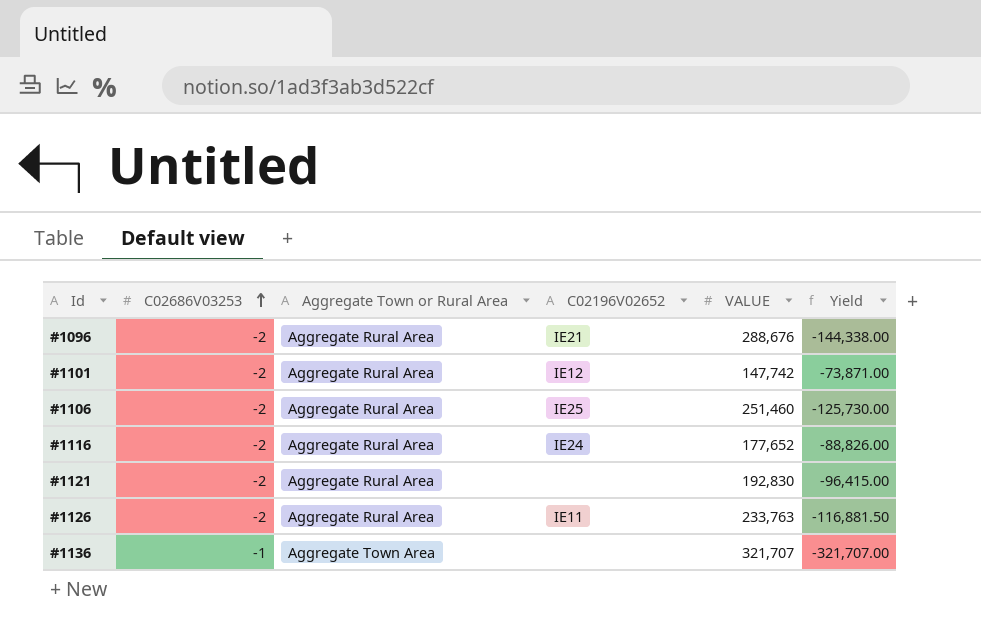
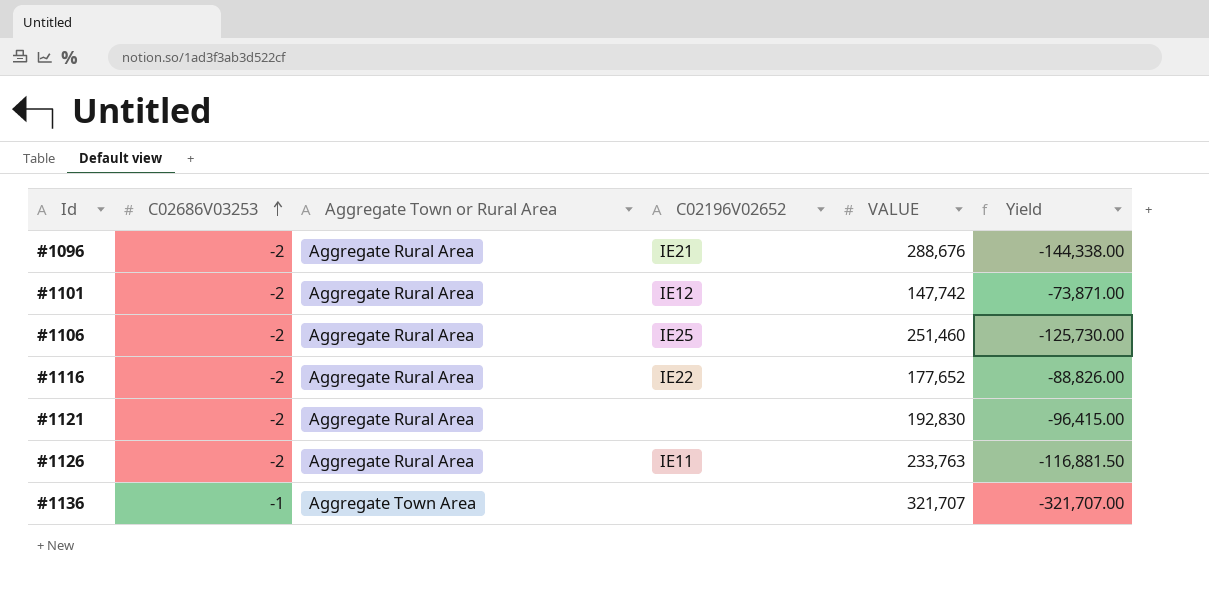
#1116 | C02196V02652: IE24 -> IE22

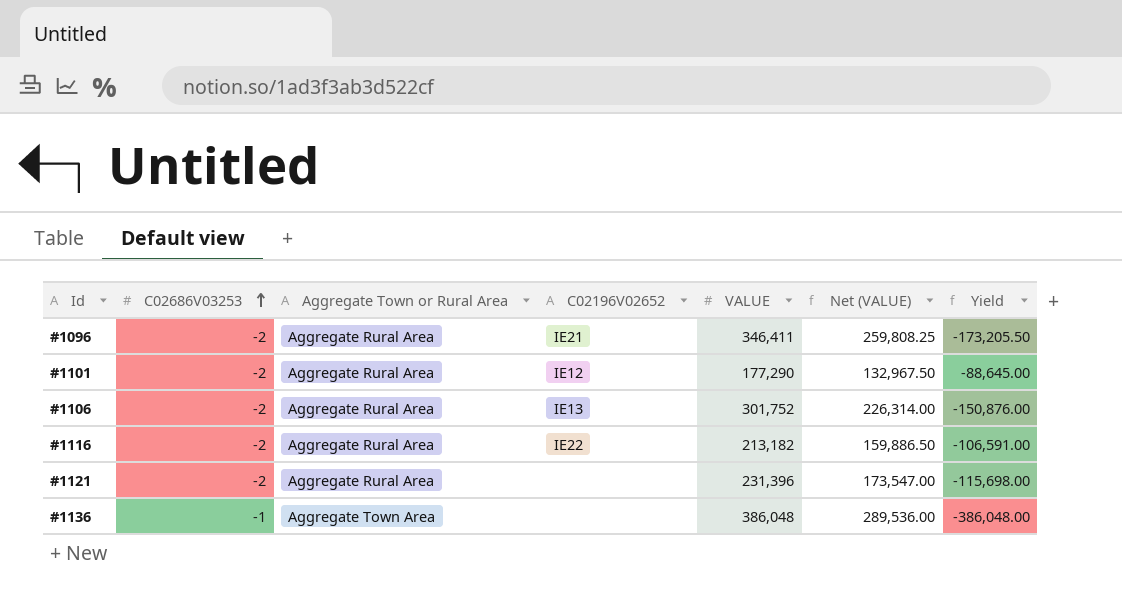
column Net (VALUE) | formula: none -> [VALUE] * 0.75
row #1126: -2 | Aggregate Rural Area | IE11 | 233,763 | -116,881.50 -> none
#1096 | VALUE: 288,676 -> 346,411
#1096 | Yield: -144,338.00 -> -173,205.50
#1101 | VALUE: 147,742 -> 177,290
#1101 | Yield: -73,871.00 -> -88,645.00
#1106 | C02196V02652: IE25 -> IE13
#1106 | VALUE: 251,460 -> 301,752
#1106 | Yield: -125,730.00 -> -150,876.00
#1116 | VALUE: 177,652 -> 213,182
#1116 | Yield: -88,826.00 -> -106,591.00
#1121 | VALUE: 192,830 -> 231,396
#1121 | Yield: -96,415.00 -> -115,698.00
#1136 | VALUE: 321,707 -> 386,048
#1136 | Yield: -321,707.00 -> -386,048.00

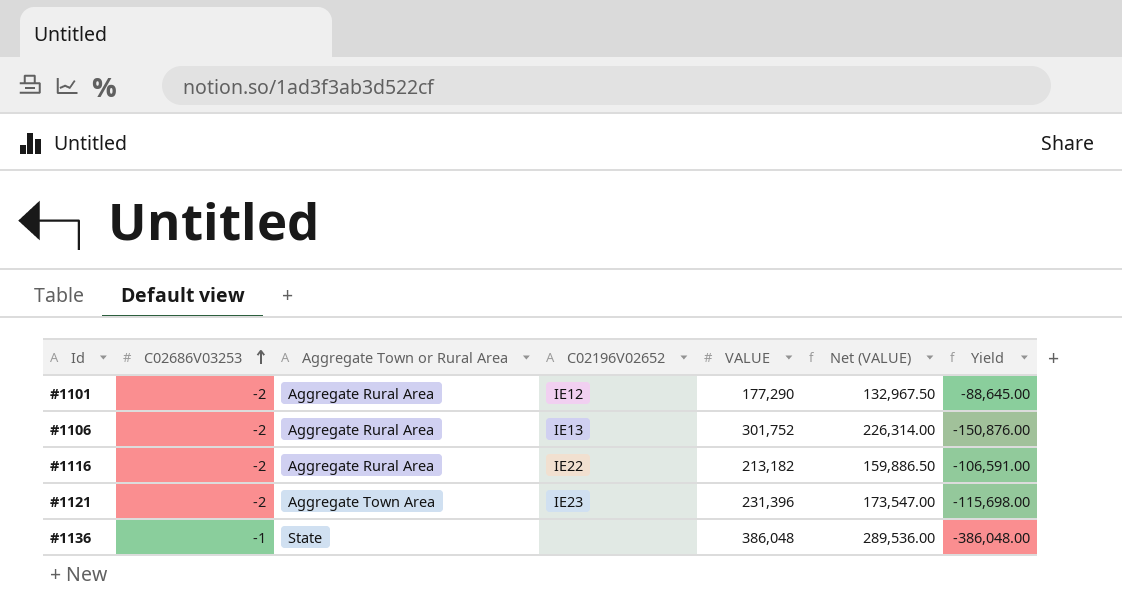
row #1096: -2 | Aggregate Rural Area | IE21 | 346,411 | 259,808.25 | -173,205.50 -> none
#1121 | Aggregate Town or Rural Area: Aggregate Rural Area -> Aggregate Town Area
#1121 | C02196V02652: none -> IE23
#1136 | Aggregate Town or Rural Area: Aggregate Town Area -> State

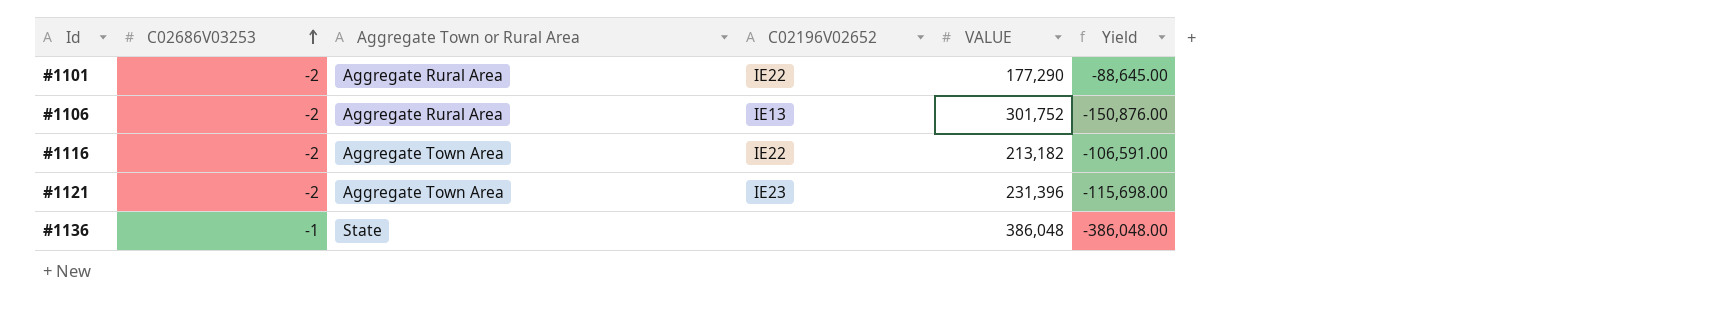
column Net (VALUE) | formula: [VALUE] * 0.75 -> none
#1101 | C02196V02652: IE12 -> IE22
#1116 | Aggregate Town or Rural Area: Aggregate Rural Area -> Aggregate Town Area

